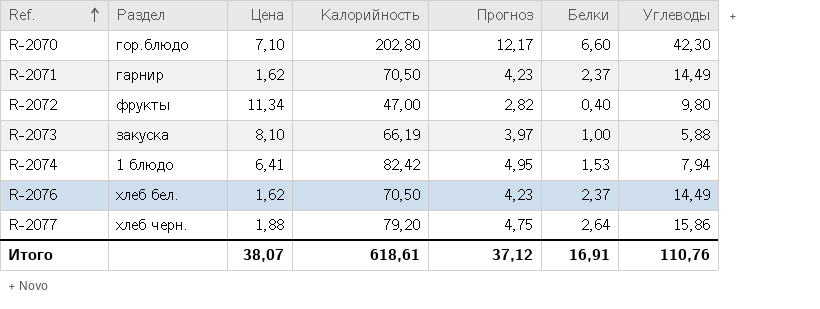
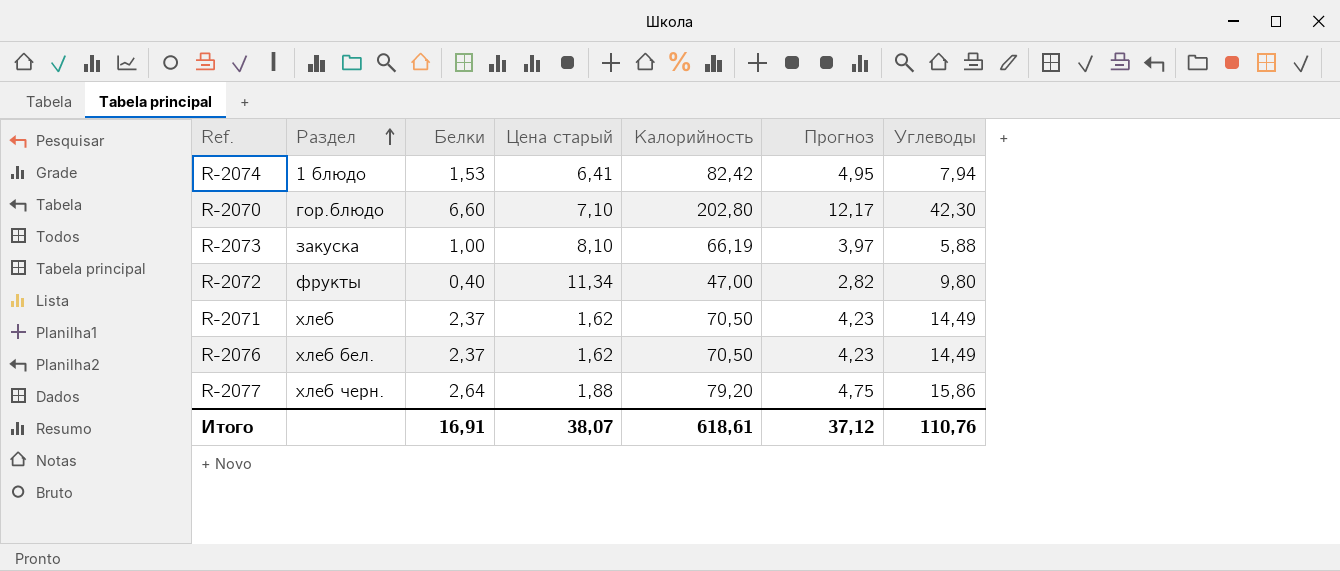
row order: Ref. ascending -> Раздел ascending
column Белки | position: 6 -> 3
column name: Цена -> Цена старый
R-2071 | Раздел: гарнир -> хлеб

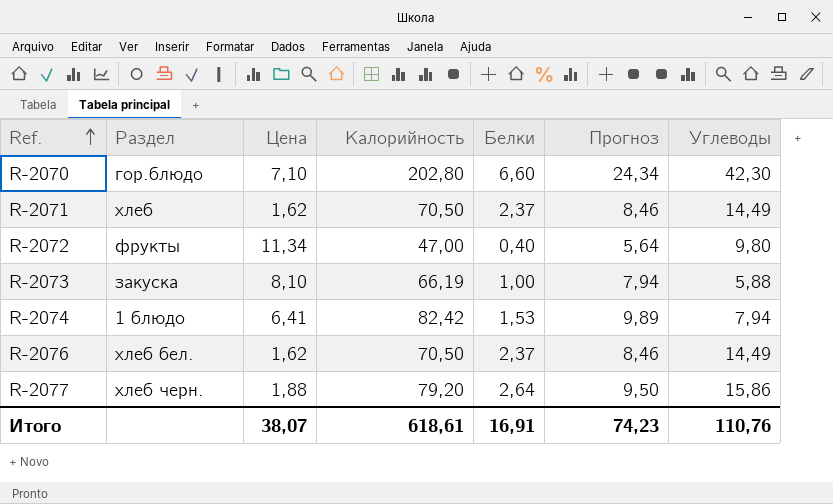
row order: Раздел ascending -> Ref. ascending
column name: Цена старый -> Цена
column Белки | position: 3 -> 5
column Прогноз | formula: [Калорийность] * 0,06 -> [Калорийность] * 0,12
Итого | Прогноз: 37,12 -> 74,23

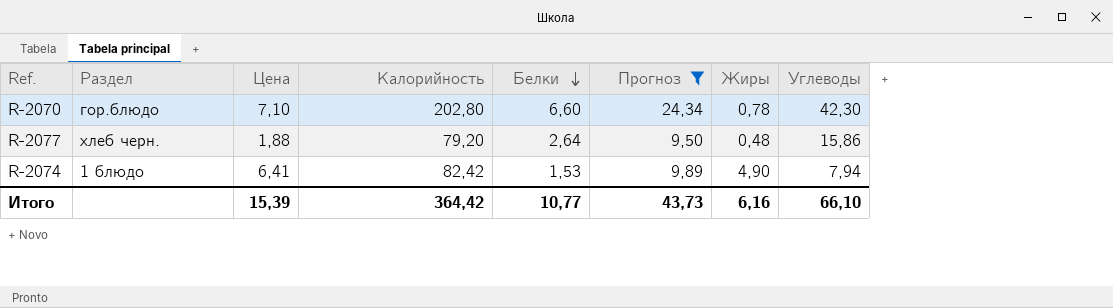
filter: none -> Прогноз >= 9,50
row order: Ref. ascending -> Белки descending
column Жиры | position: none -> 7
Итого | Цена: 38,07 -> 15,39
Итого | Калорийность: 618,61 -> 364,42
Итого | Белки: 16,91 -> 10,77
Итого | Прогноз: 74,23 -> 43,73
Итого | Углеводы: 110,76 -> 66,10

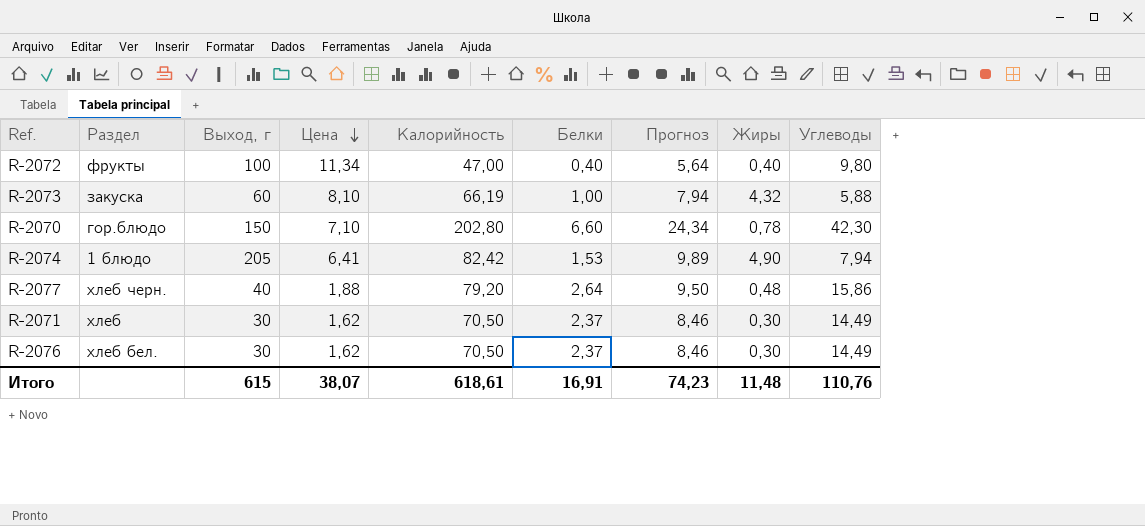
filter: Прогноз >= 9,50 -> none
row order: Белки descending -> Цена descending
column Выход, г | position: none -> 3
Итого | Цена: 15,39 -> 38,07
Итого | Калорийность: 364,42 -> 618,61
Итого | Белки: 10,77 -> 16,91
Итого | Прогноз: 43,73 -> 74,23
Итого | Жиры: 6,16 -> 11,48
Итого | Углеводы: 66,10 -> 110,76

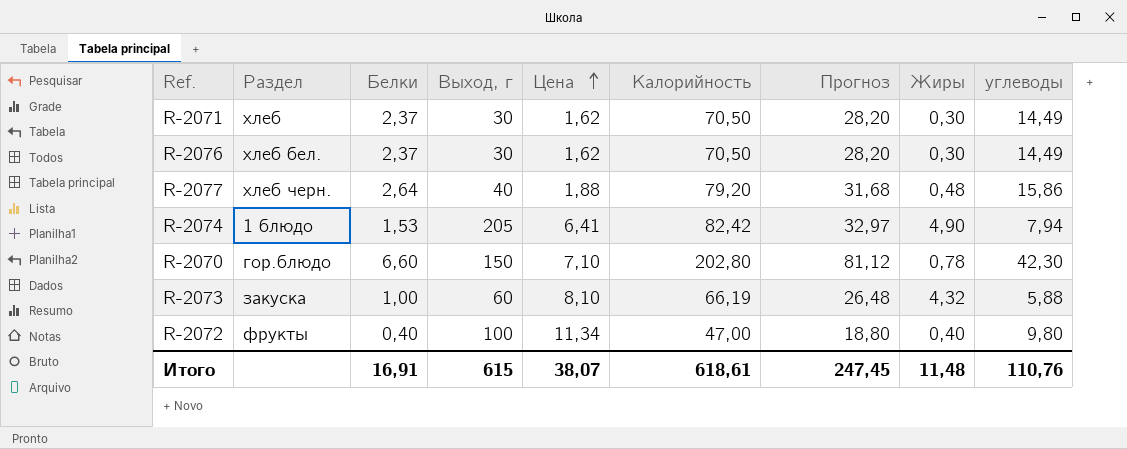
row order: Цена descending -> Цена ascending
column Белки | position: 6 -> 3
column Прогноз | formula: [Калорийность] * 0,12 -> [Калорийность] * 0,4
column name: Углеводы -> углеводы
Итого | Прогноз: 74,23 -> 247,45

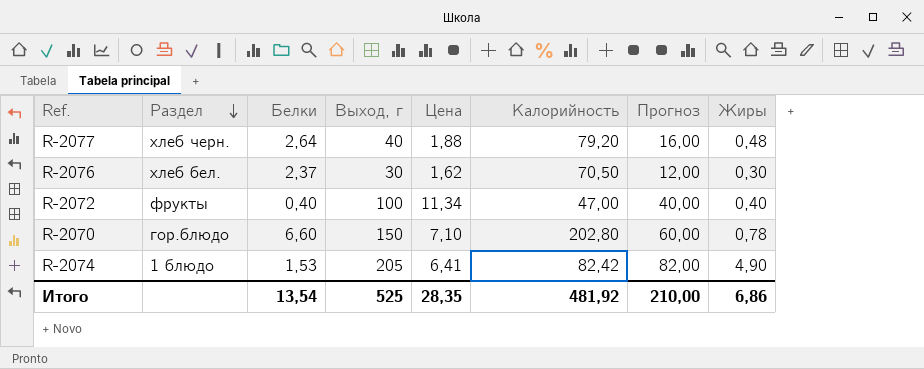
row order: Цена ascending -> Раздел descending
column углеводы | position: 9 -> none
column Прогноз | formula: [Калорийность] * 0,4 -> [Выход, г] * 0,4
row R-2071: хлеб | 2,37 | 30 | 1,62 | 70,50 | 28,20 | 0,30 | 14,49 -> none
row R-2073: закуска | 1,00 | 60 | 8,10 | 66,19 | 26,48 | 4,32 | 5,88 -> none
Итого | Белки: 16,91 -> 13,54
Итого | Выход, г: 615 -> 525
Итого | Цена: 38,07 -> 28,35
Итого | Калорийность: 618,61 -> 481,92
Итого | Прогноз: 247,45 -> 210,00
Итого | Жиры: 11,48 -> 6,86

